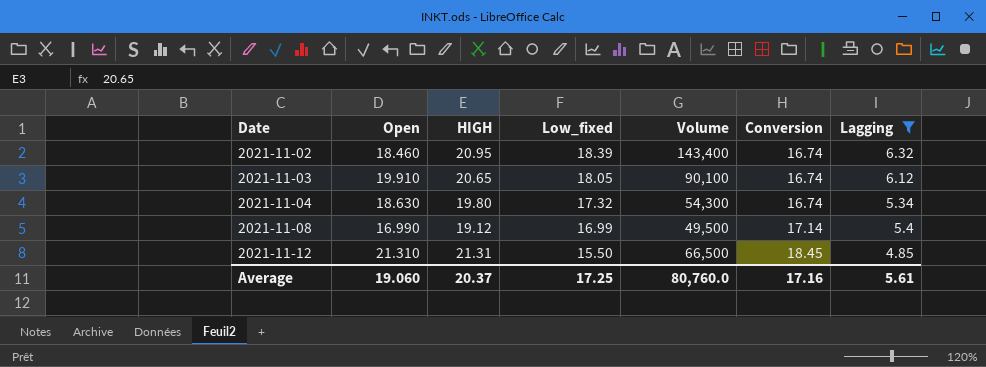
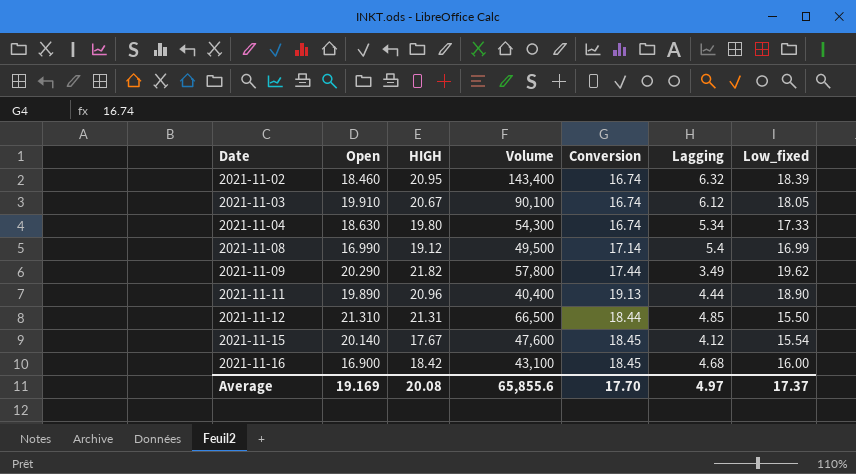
filter: Lagging >= 4.85 -> none
column Low_fixed | position: 4 -> 7
2021-11-03 | HIGH: 20.65 -> 20.67
2021-11-04 | Low_fixed: 17.32 -> 17.33
2021-11-12 | Conversion: 18.45 -> 18.44
Average | Open: 19.060 -> 19.169
Average | HIGH: 20.37 -> 20.08
Average | Volume: 80,760.0 -> 65,855.6
Average | Conversion: 17.16 -> 17.70
Average | Lagging: 5.61 -> 4.97
Average | Low_fixed: 17.25 -> 17.37

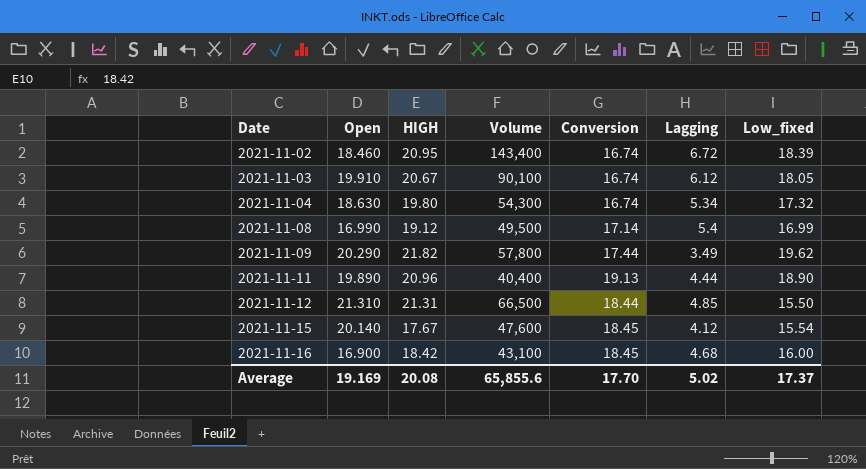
2021-11-02 | Lagging: 6.32 -> 6.72
2021-11-04 | Low_fixed: 17.33 -> 17.32
Average | Lagging: 4.97 -> 5.02

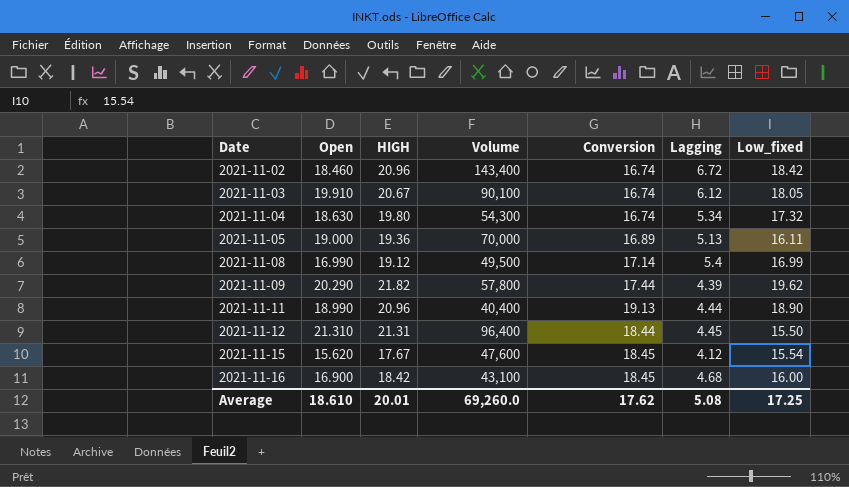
2021-11-02 | HIGH: 20.95 -> 20.96
2021-11-02 | Low_fixed: 18.39 -> 18.42
row 2021-11-05: none -> 19.000 | 19.36 | 70,000 | 16.89 | 5.13 | 16.11
2021-11-09 | Lagging: 3.49 -> 4.39
2021-11-11 | Open: 19.890 -> 18.990
2021-11-12 | Volume: 66,500 -> 96,400
2021-11-12 | Lagging: 4.85 -> 4.45
2021-11-15 | Open: 20.140 -> 15.620
Average | Open: 19.169 -> 18.610
Average | HIGH: 20.08 -> 20.01
Average | Volume: 65,855.6 -> 69,260.0
Average | Conversion: 17.70 -> 17.62
Average | Lagging: 5.02 -> 5.08
Average | Low_fixed: 17.37 -> 17.25

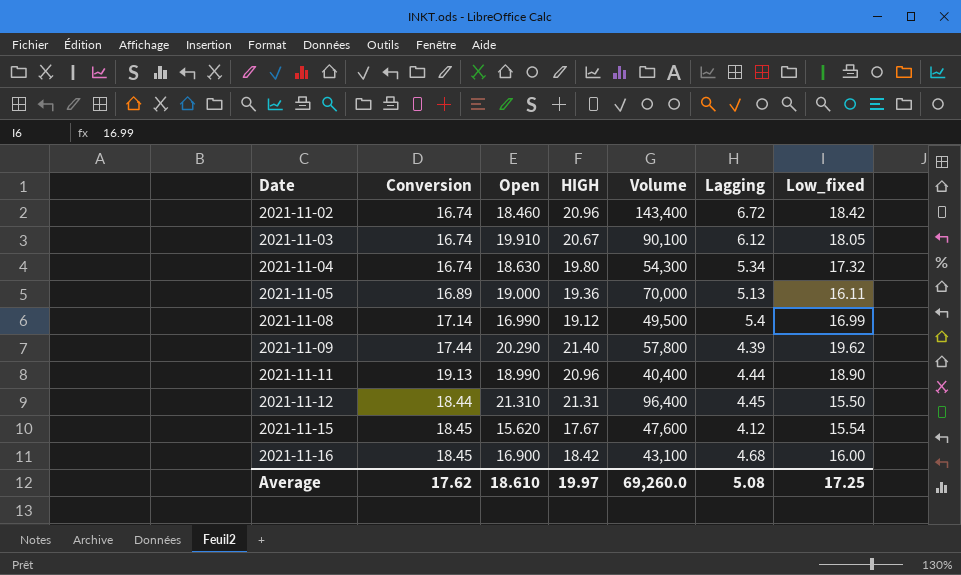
column Conversion | position: 5 -> 2
2021-11-09 | HIGH: 21.82 -> 21.40
Average | HIGH: 20.01 -> 19.97

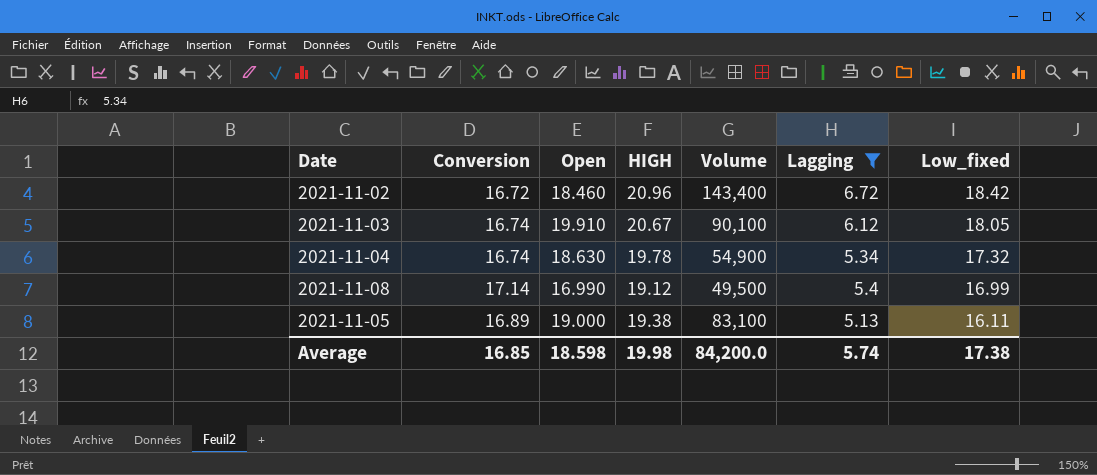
filter: none -> Lagging >= 5.13
row order: Date ascending -> Low_fixed descending
2021-11-02 | Conversion: 16.74 -> 16.72
2021-11-04 | HIGH: 19.80 -> 19.78
2021-11-04 | Volume: 54,300 -> 54,900
2021-11-05 | HIGH: 19.36 -> 19.38
2021-11-05 | Volume: 70,000 -> 83,100
Average | Conversion: 17.62 -> 16.85
Average | Open: 18.610 -> 18.598
Average | HIGH: 19.97 -> 19.98
Average | Volume: 69,260.0 -> 84,200.0
Average | Lagging: 5.08 -> 5.74
Average | Low_fixed: 17.25 -> 17.38

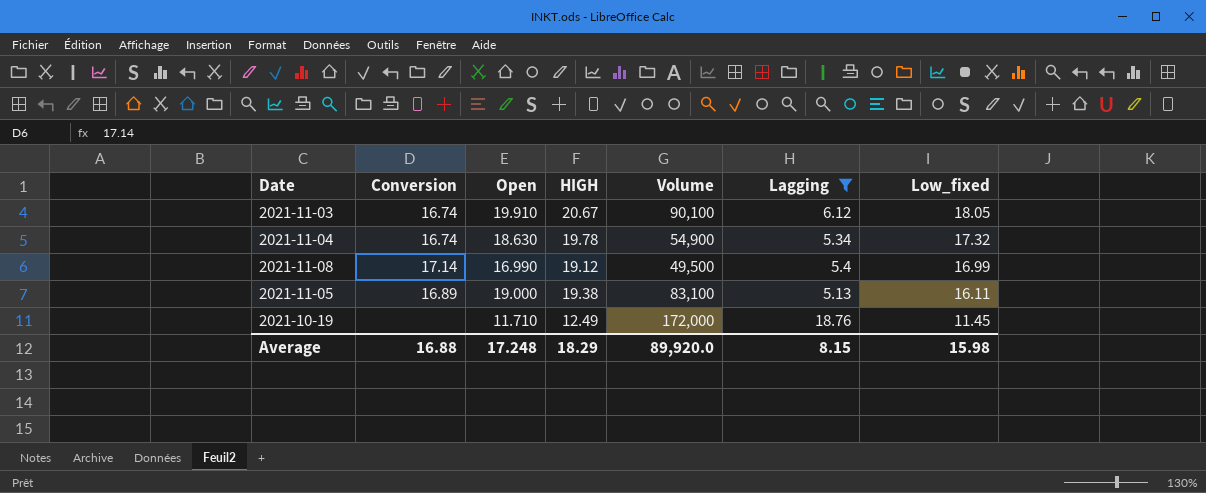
row 2021-11-02: 16.72 | 18.460 | 20.96 | 143,400 | 6.72 | 18.42 -> none
row 2021-10-19: none -> none | 11.710 | 12.49 | 172,000 | 18.76 | 11.45
Average | Conversion: 16.85 -> 16.88
Average | Open: 18.598 -> 17.248
Average | HIGH: 19.98 -> 18.29
Average | Volume: 84,200.0 -> 89,920.0
Average | Lagging: 5.74 -> 8.15
Average | Low_fixed: 17.38 -> 15.98

